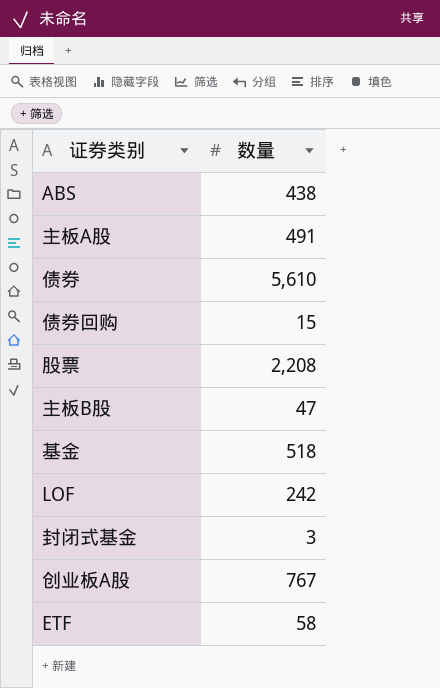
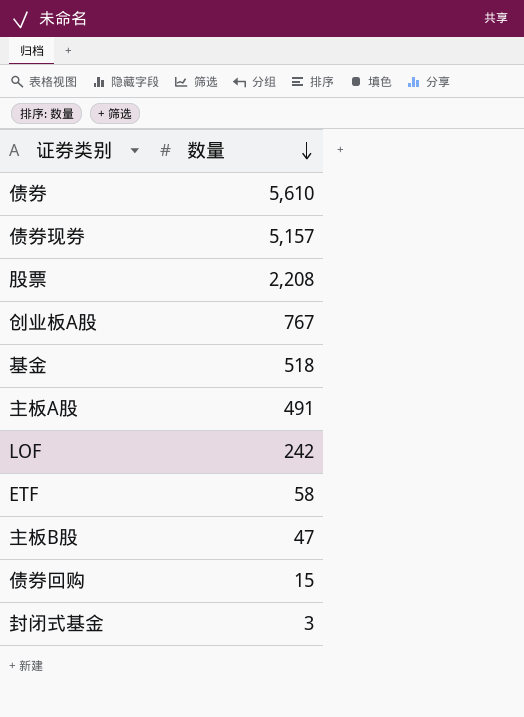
row order: none -> 数量 descending
row ABS: 438 -> none
row 债券现券: none -> 5,157

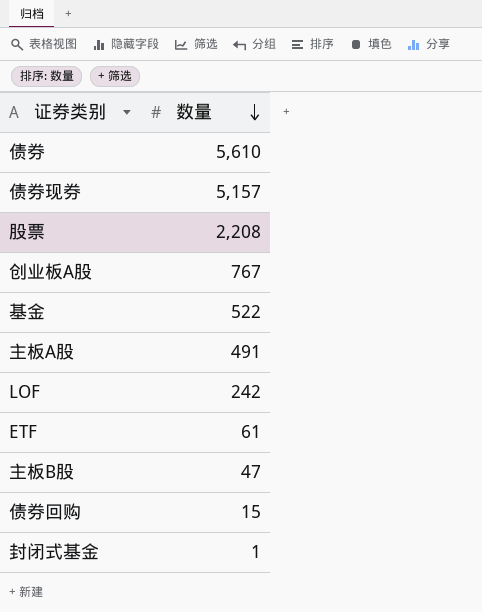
基金 | 数量: 518 -> 522
ETF | 数量: 58 -> 61
封闭式基金 | 数量: 3 -> 1

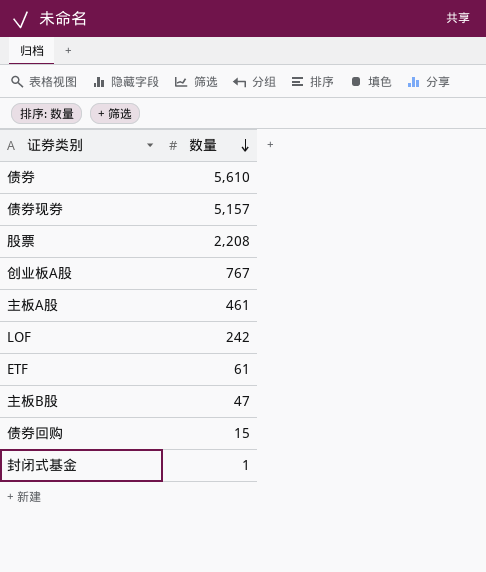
row 基金: 522 -> none
主板A股 | 数量: 491 -> 461

